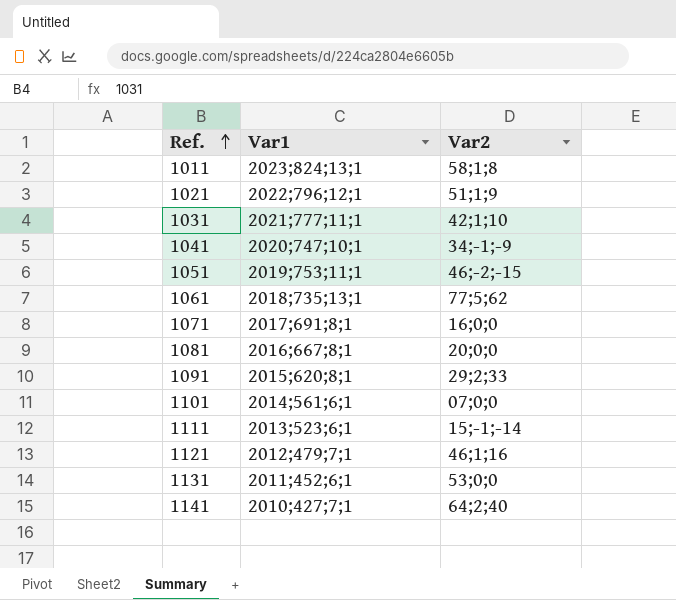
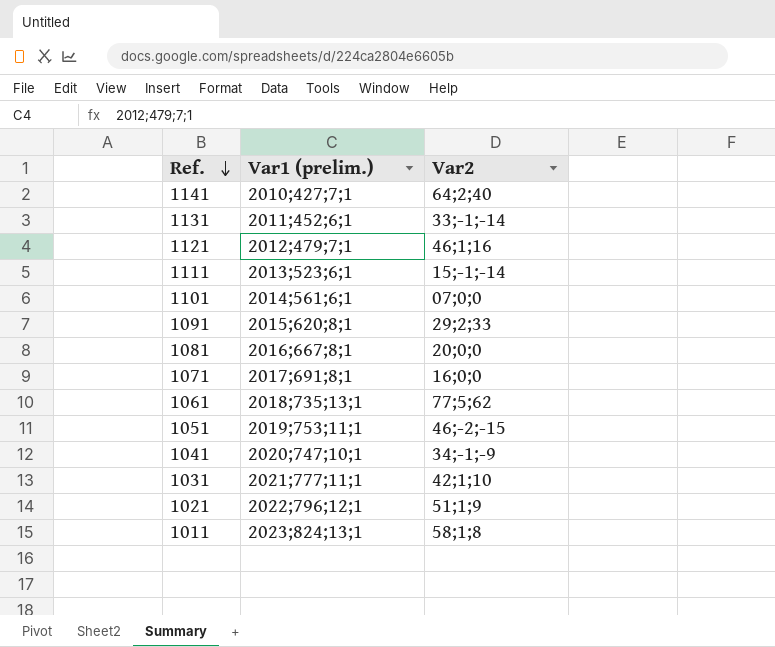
row order: Ref. ascending -> Ref. descending
column name: Var1 -> Var1 (prelim.)
1131 | Var2: 53;0;0 -> 33;-1;-14

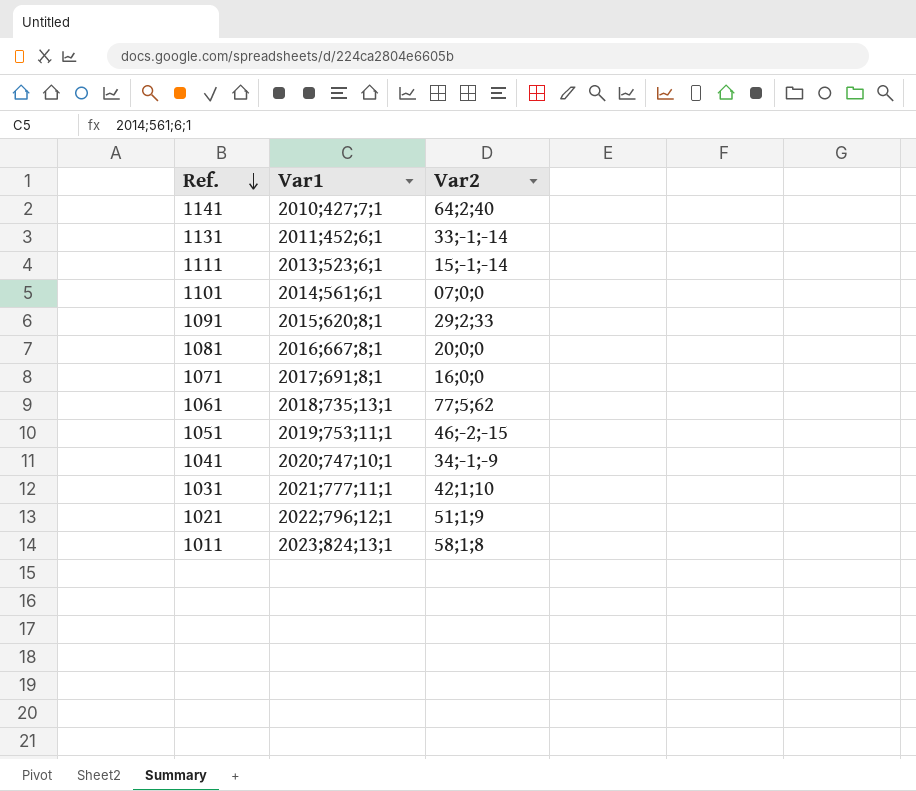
column name: Var1 (prelim.) -> Var1
row 1121: 2012;479;7;1 | 46;1;16 -> none

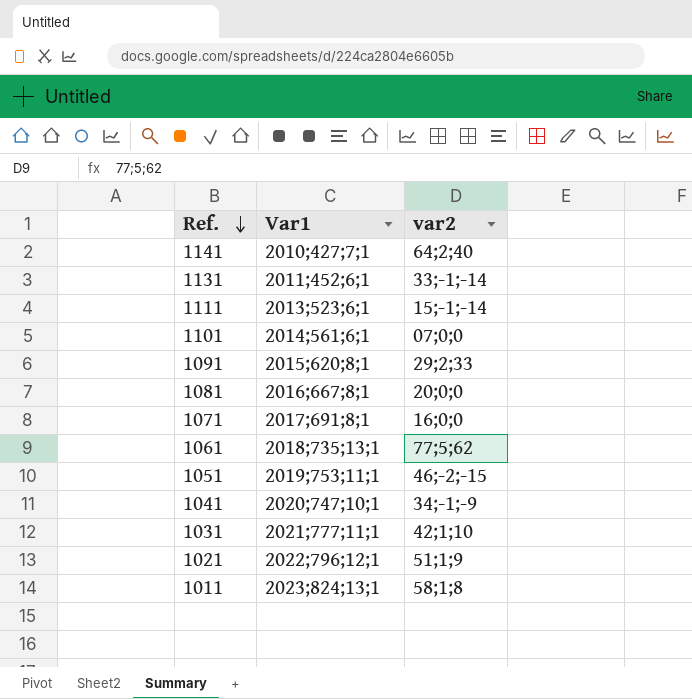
column name: Var2 -> var2

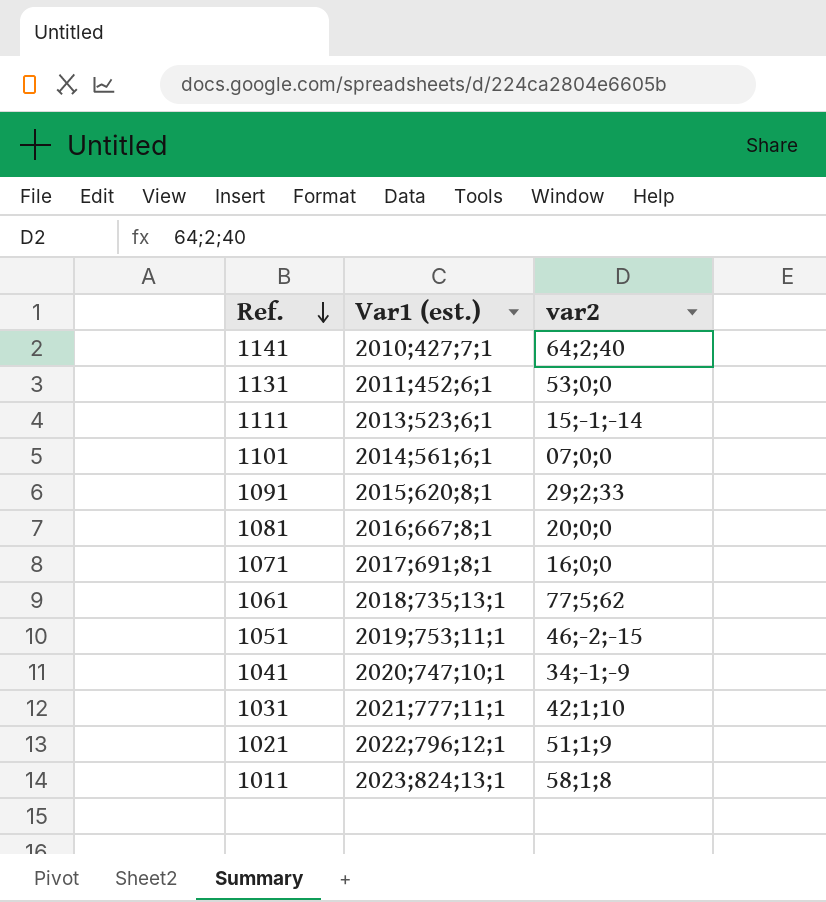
column name: Var1 -> Var1 (est.)
1131 | var2: 33;-1;-14 -> 53;0;0

